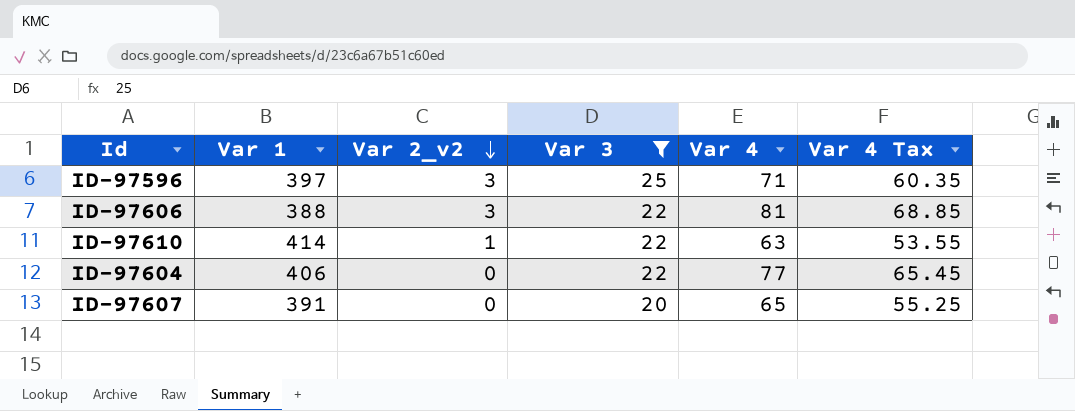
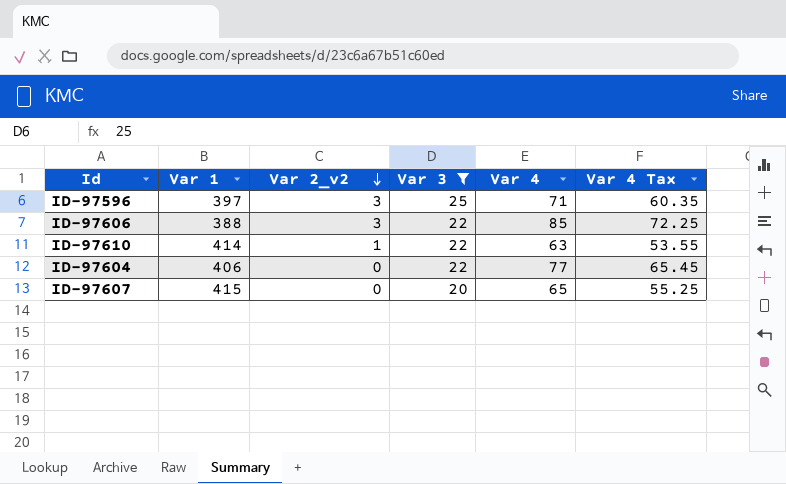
ID-97606 | Var 4: 81 -> 85
ID-97606 | Var 4 Tax: 68.85 -> 72.25
ID-97607 | Var 1: 391 -> 415

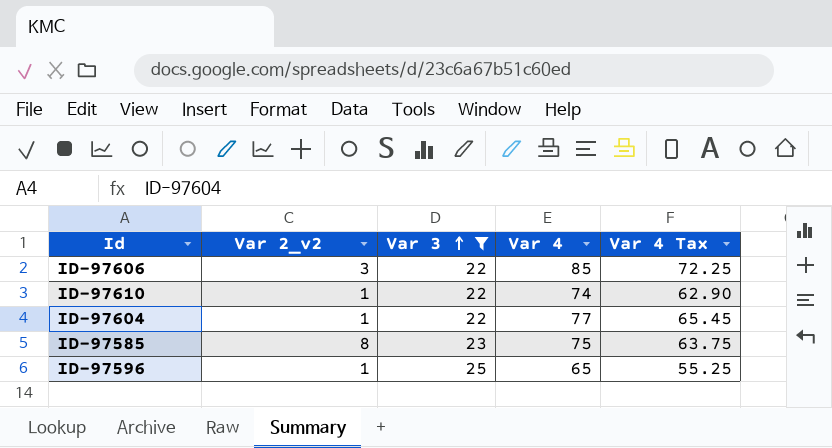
row order: Var 2_v2 descending -> Var 3 ascending
column Var 1 | position: 2 -> none
row ID-97607: 415 | 0 | 20 | 65 | 55.25 -> none
ID-97610 | Var 4: 63 -> 74
ID-97610 | Var 4 Tax: 53.55 -> 62.90
ID-97604 | Var 2_v2: 0 -> 1
row ID-97585: none -> 8 | 23 | 75 | 63.75
ID-97596 | Var 2_v2: 3 -> 1
ID-97596 | Var 4: 71 -> 65
ID-97596 | Var 4 Tax: 60.35 -> 55.25

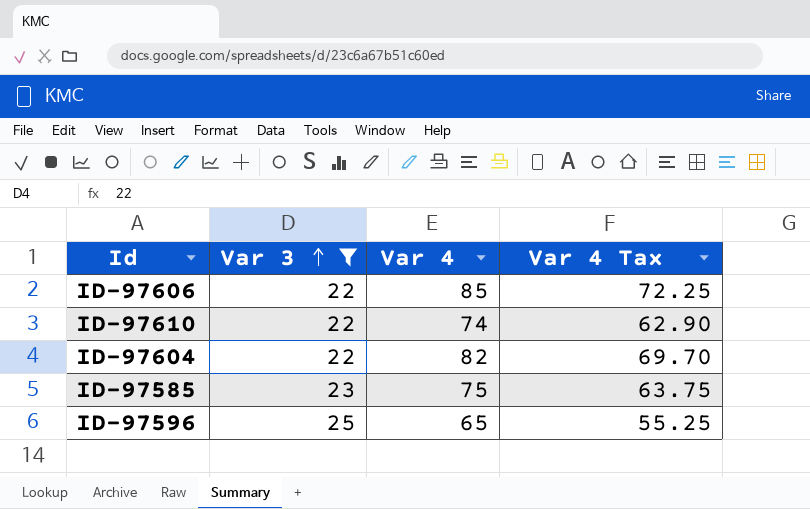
column Var 2_v2 | position: 2 -> none
ID-97604 | Var 4: 77 -> 82
ID-97604 | Var 4 Tax: 65.45 -> 69.70

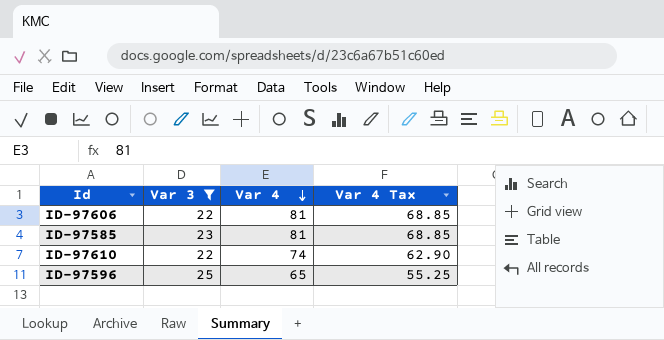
row order: Var 3 ascending -> Var 4 descending
row ID-97604: 22 | 82 | 69.70 -> none
ID-97606 | Var 4: 85 -> 81
ID-97606 | Var 4 Tax: 72.25 -> 68.85
ID-97585 | Var 4: 75 -> 81
ID-97585 | Var 4 Tax: 63.75 -> 68.85

